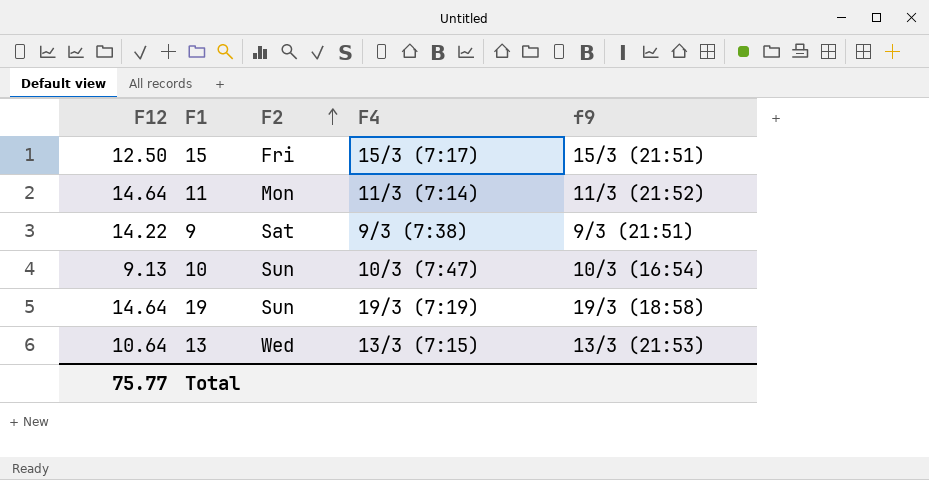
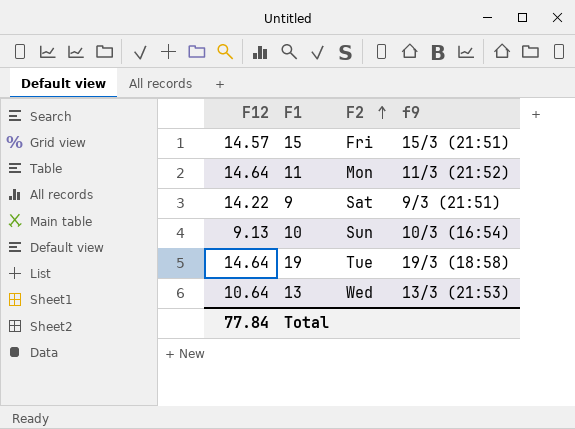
column F4 | position: 4 -> none
15 | F12: 12.50 -> 14.57
19 | F2: Sun -> Tue
Total | F12: 75.77 -> 77.84

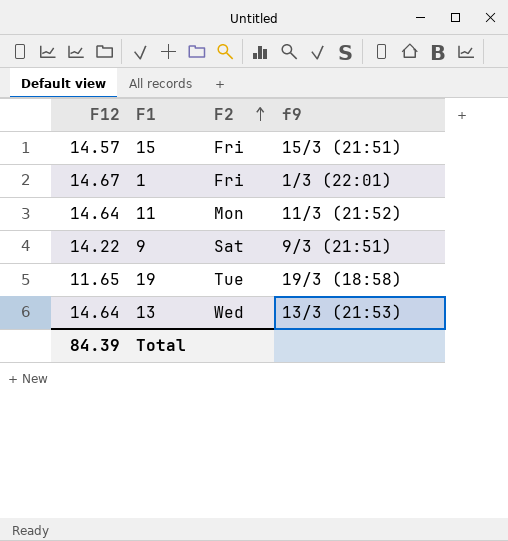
row 10: 9.13 | Sun | 10/3 (16:54) -> none
row 1: none -> 14.67 | Fri | 1/3 (22:01)
19 | F12: 14.64 -> 11.65
13 | F12: 10.64 -> 14.64
Total | F12: 77.84 -> 84.39

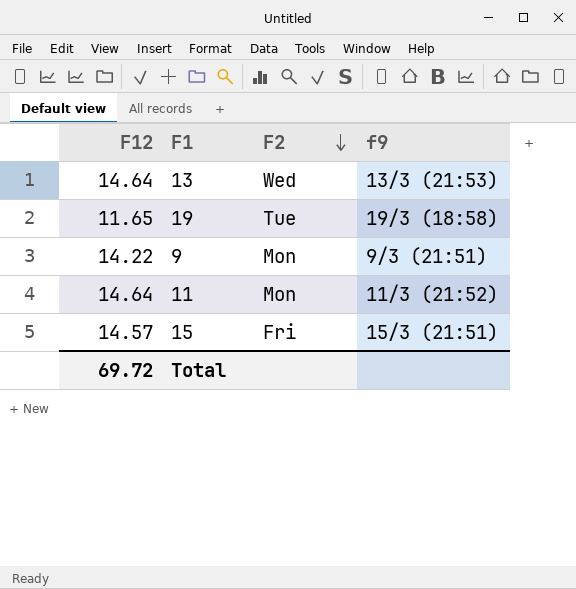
row order: F2 ascending -> F2 descending
row 1: 14.67 | Fri | 1/3 (22:01) -> none
9 | F2: Sat -> Mon
Total | F12: 84.39 -> 69.72

